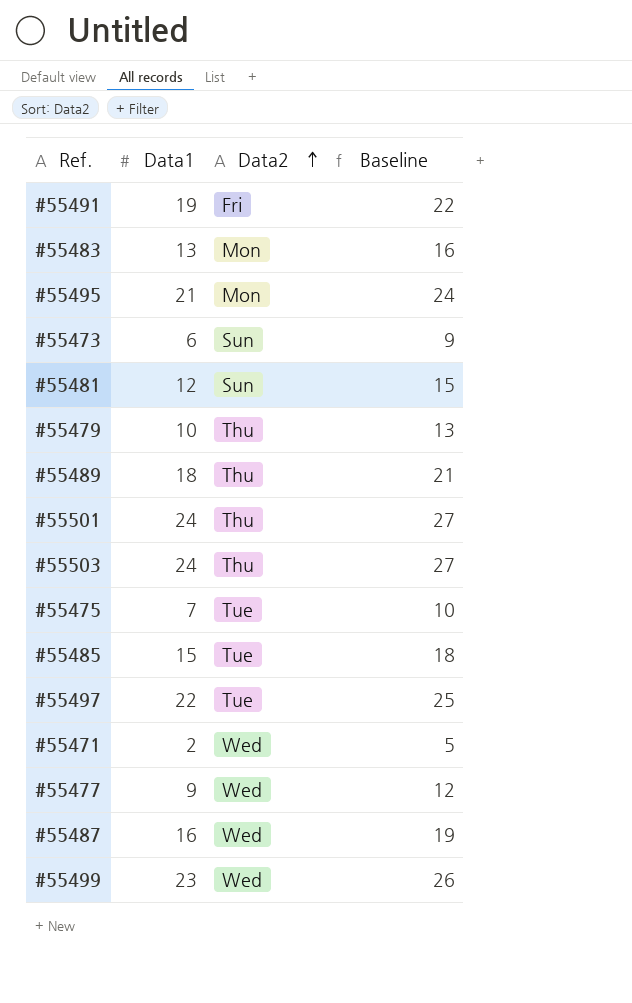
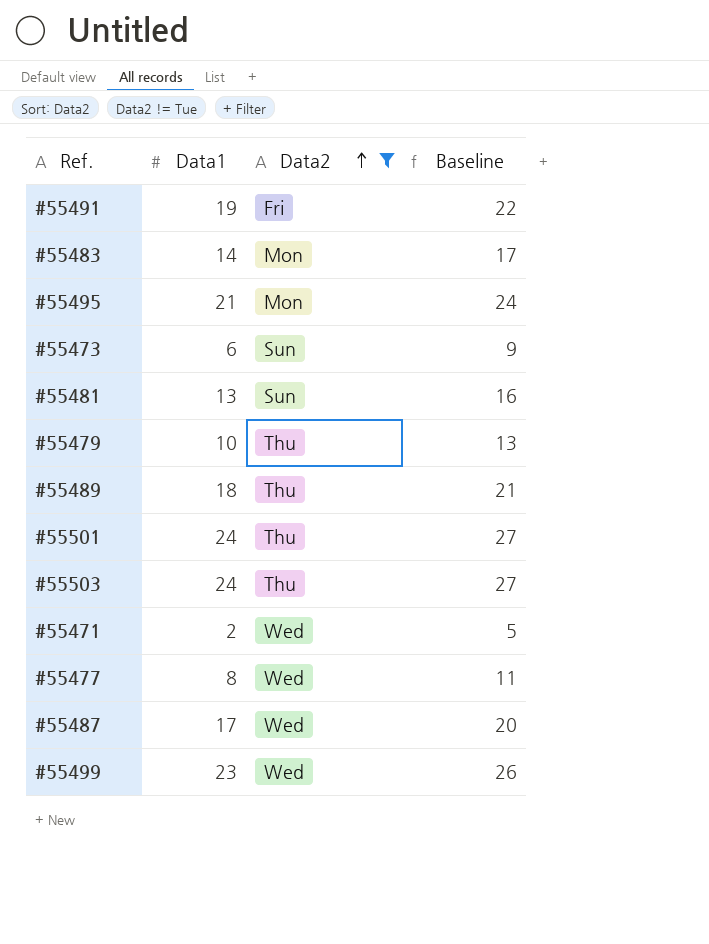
filter: none -> Data2 != Tue
#55483 | Data1: 13 -> 14
#55483 | Baseline: 16 -> 17
#55481 | Data1: 12 -> 13
#55481 | Baseline: 15 -> 16
#55477 | Data1: 9 -> 8
#55477 | Baseline: 12 -> 11
#55487 | Data1: 16 -> 17
#55487 | Baseline: 19 -> 20

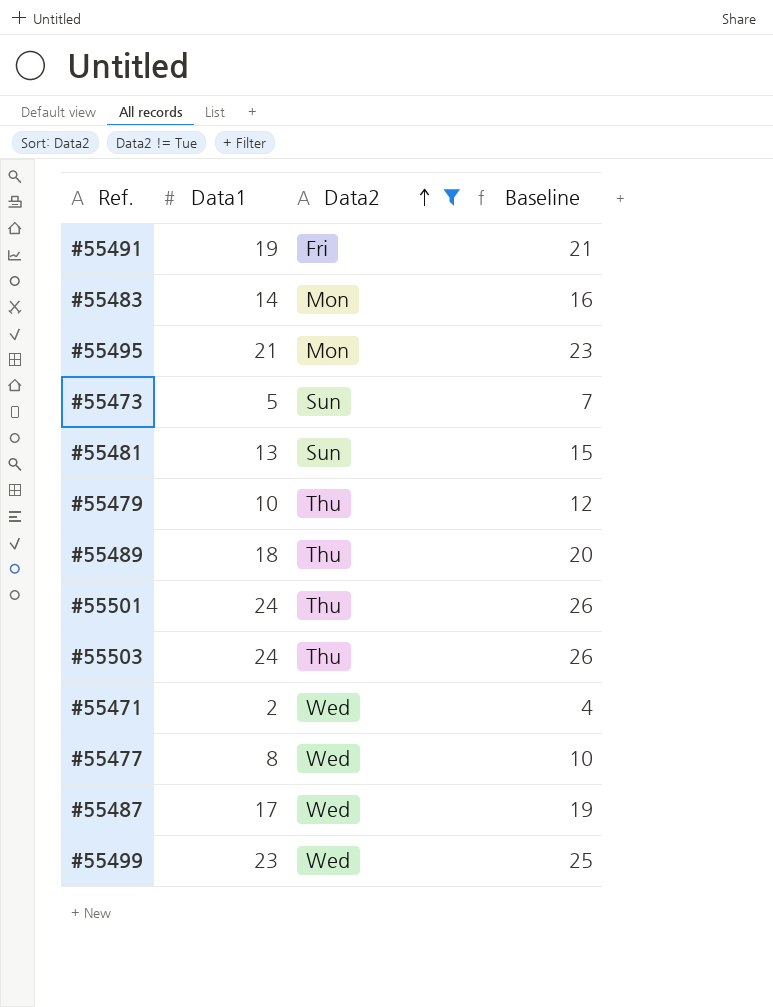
column Baseline | formula: [Data1] + 3 -> [Data1] + 2
#55473 | Data1: 6 -> 5

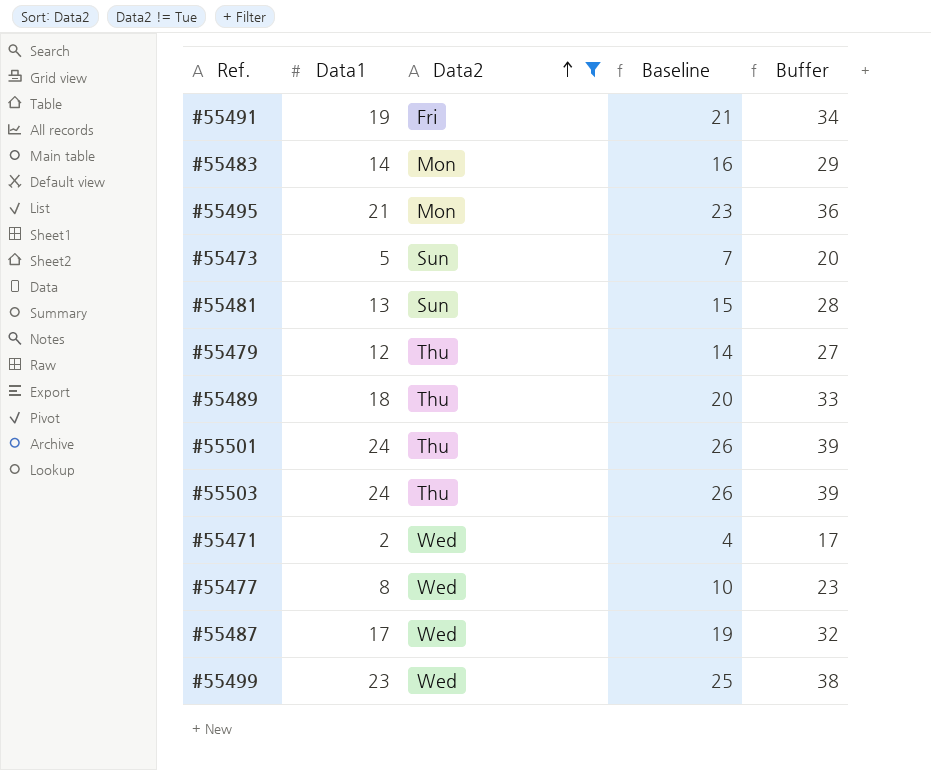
column Buffer | formula: none -> [Data1] + 15
#55479 | Data1: 10 -> 12
#55479 | Baseline: 12 -> 14

